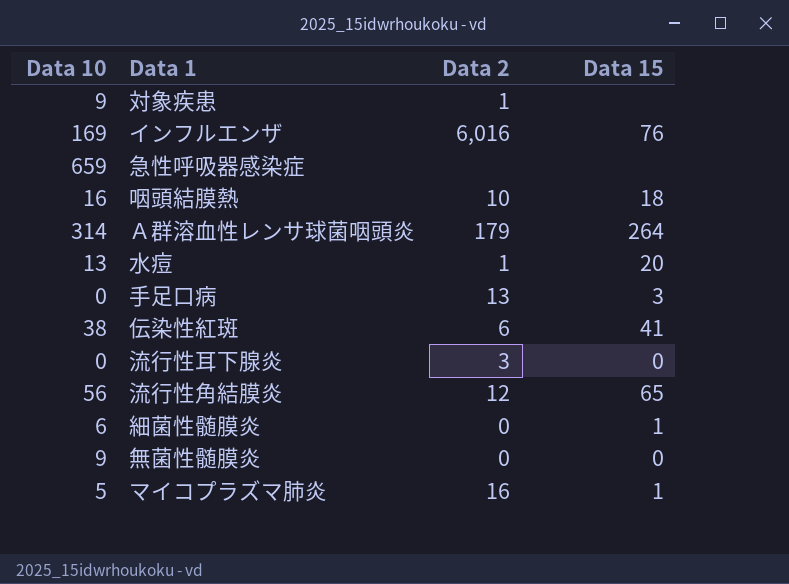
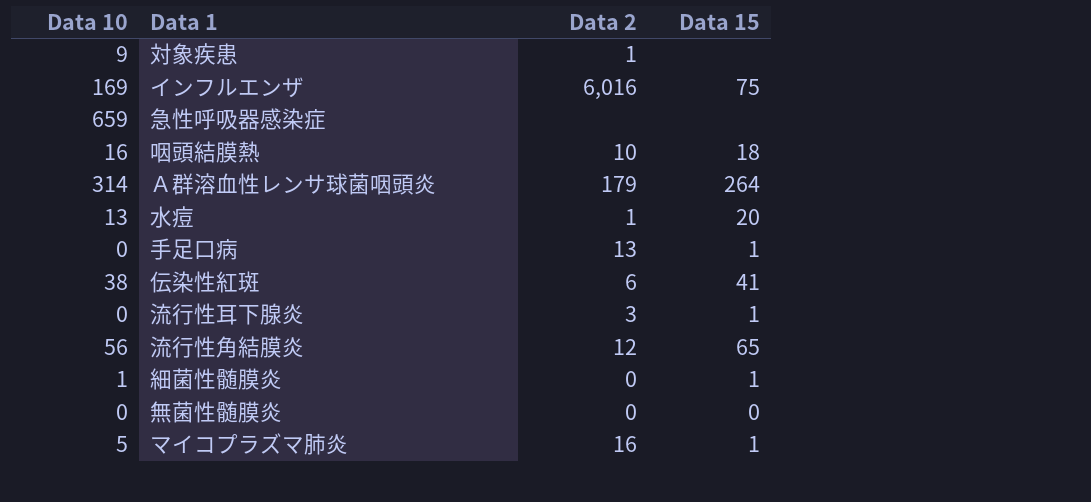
インフルエンザ | Data 15: 76 -> 75
手足口病 | Data 15: 3 -> 1
流行性耳下腺炎 | Data 15: 0 -> 1
細菌性髄膜炎 | Data 10: 6 -> 1
無菌性髄膜炎 | Data 10: 9 -> 0

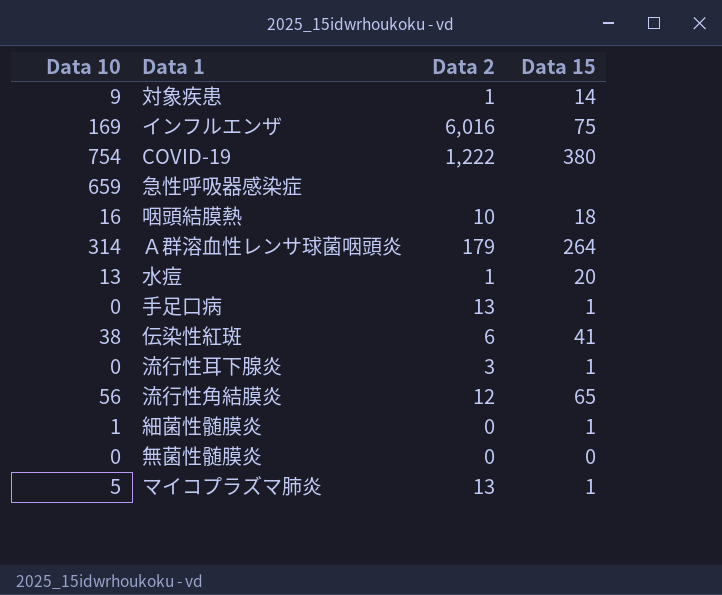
対象疾患 | Data 15: none -> 14
row COVID-19: none -> 754 | 1,222 | 380
マイコプラズマ肺炎 | Data 2: 16 -> 13

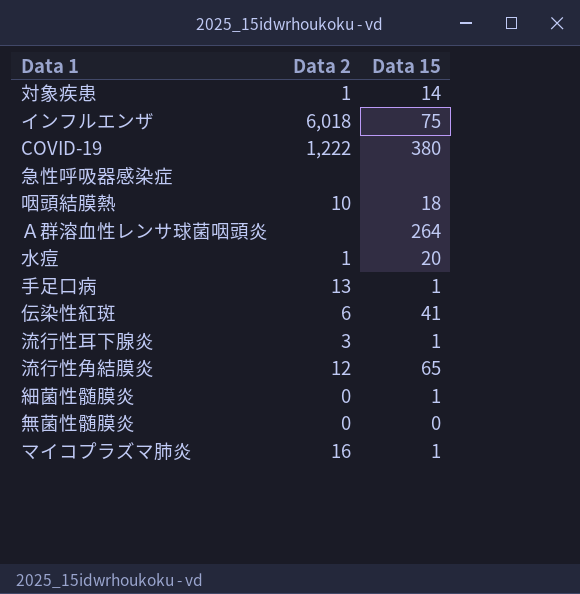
column Data 10 | position: 1 -> none
インフルエンザ | Data 2: 6,016 -> 6,018
Ａ群溶血性レンサ球菌咽頭炎 | Data 2: 179 -> none
マイコプラズマ肺炎 | Data 2: 13 -> 16

